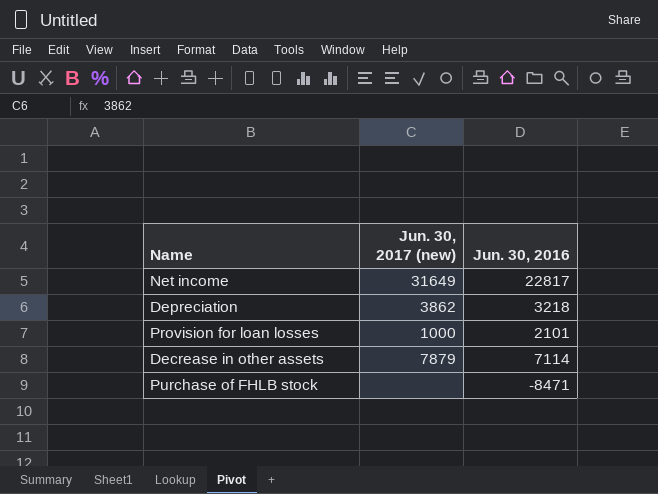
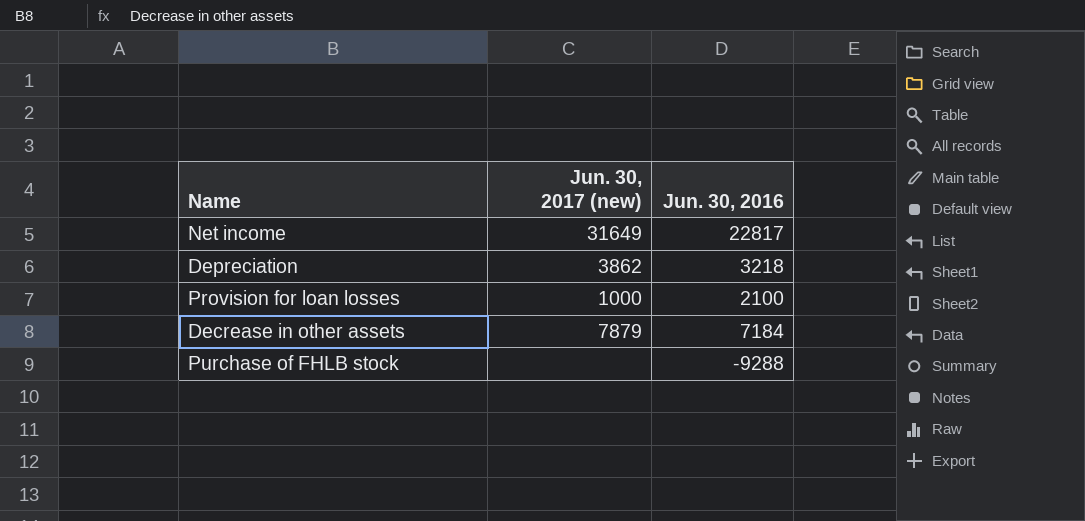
Provision for loan losses | Jun. 30, 2016: 2101 -> 2100
Decrease in other assets | Jun. 30, 2016: 7114 -> 7184
Purchase of FHLB stock | Jun. 30, 2016: -8471 -> -9288

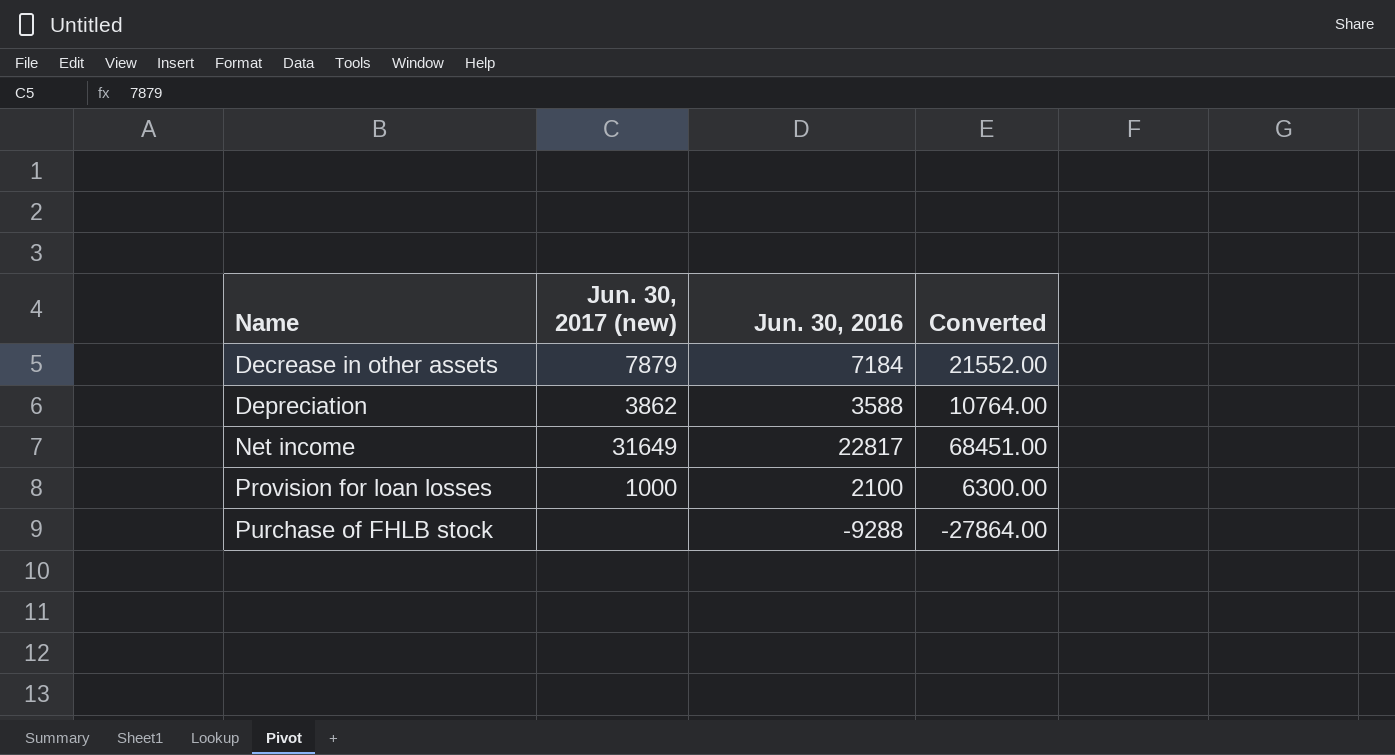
row order: none -> Name ascending
column Converted | formula: none -> [Jun. 30, 2016] * 3
Depreciation | Jun. 30, 2016: 3218 -> 3588

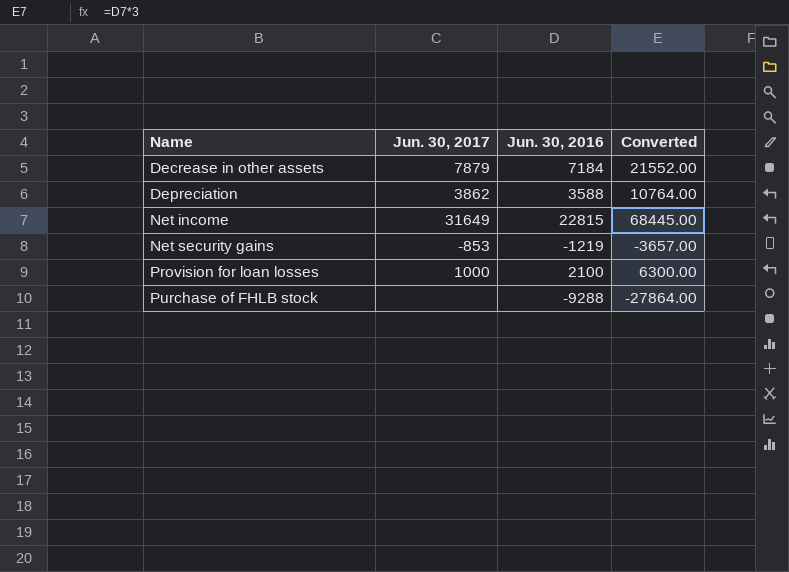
column name: Jun. 30, 2017 (new) -> Jun. 30, 2017
Net income | Jun. 30, 2016: 22817 -> 22815
Net income | Converted: 68451.00 -> 68445.00
row Net security gains: none -> -853 | -1219 | -3657.00

